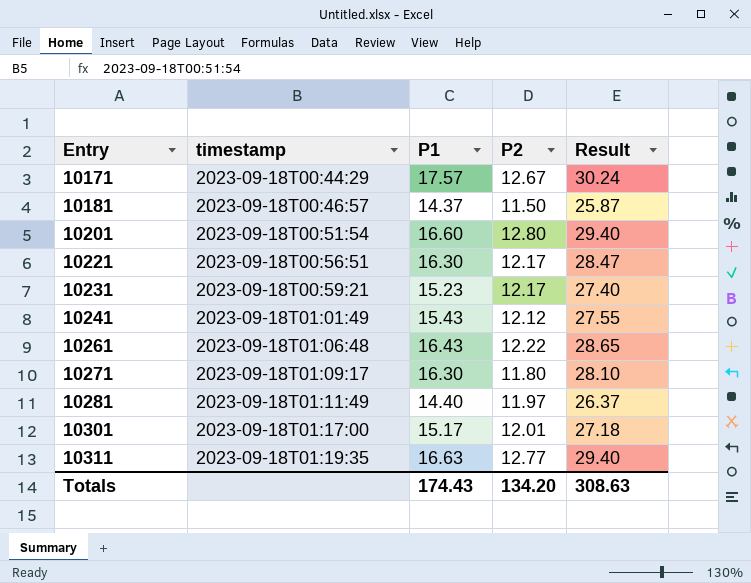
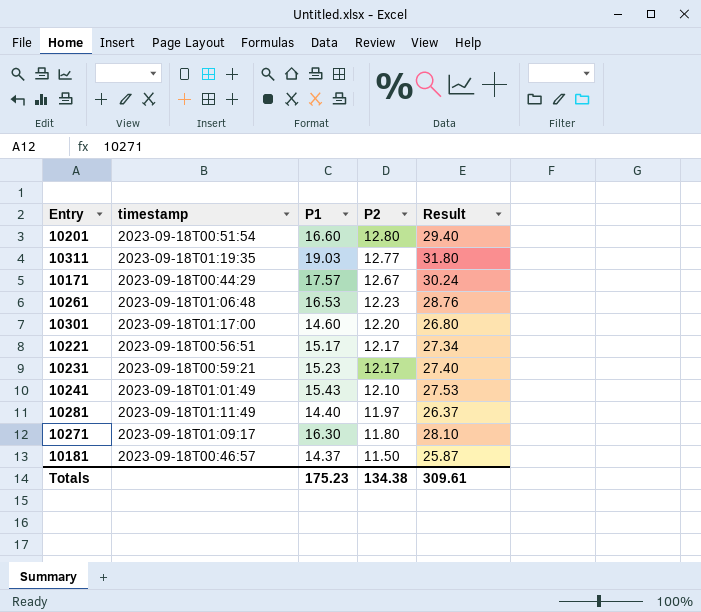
row order: Entry ascending -> P2 descending
10311 | P1: 16.63 -> 19.03
10311 | Result: 29.40 -> 31.80
10261 | P1: 16.43 -> 16.53
10261 | P2: 12.22 -> 12.23
10261 | Result: 28.65 -> 28.76
10301 | P1: 15.17 -> 14.60
10301 | P2: 12.01 -> 12.20
10301 | Result: 27.18 -> 26.80
10221 | P1: 16.30 -> 15.17
10221 | Result: 28.47 -> 27.34
10241 | P2: 12.12 -> 12.10
10241 | Result: 27.55 -> 27.53
Totals | P1: 174.43 -> 175.23
Totals | P2: 134.20 -> 134.38
Totals | Result: 308.63 -> 309.61

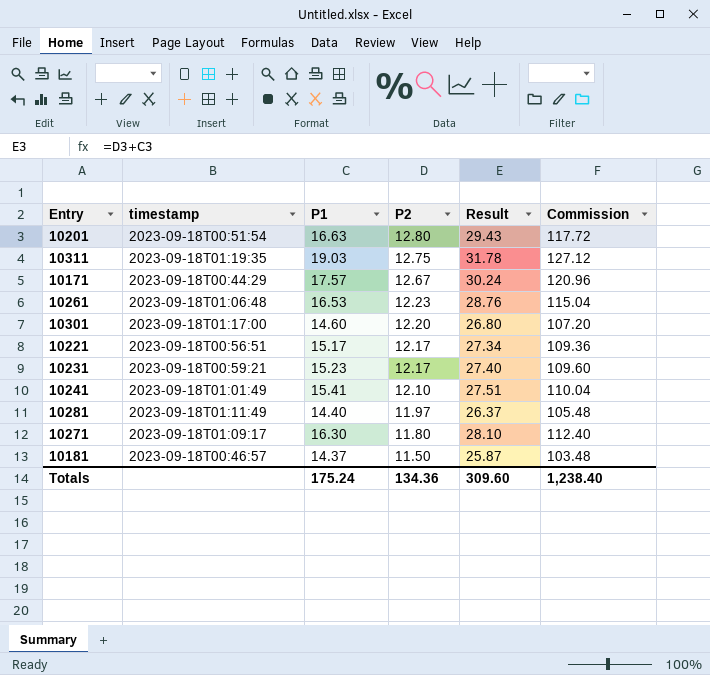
column Commission | formula: none -> [Result] * 4
10201 | P1: 16.60 -> 16.63
10201 | Result: 29.40 -> 29.43
10311 | P2: 12.77 -> 12.75
10311 | Result: 31.80 -> 31.78
10241 | P1: 15.43 -> 15.41
10241 | Result: 27.53 -> 27.51
Totals | P1: 175.23 -> 175.24
Totals | P2: 134.38 -> 134.36
Totals | Result: 309.61 -> 309.60

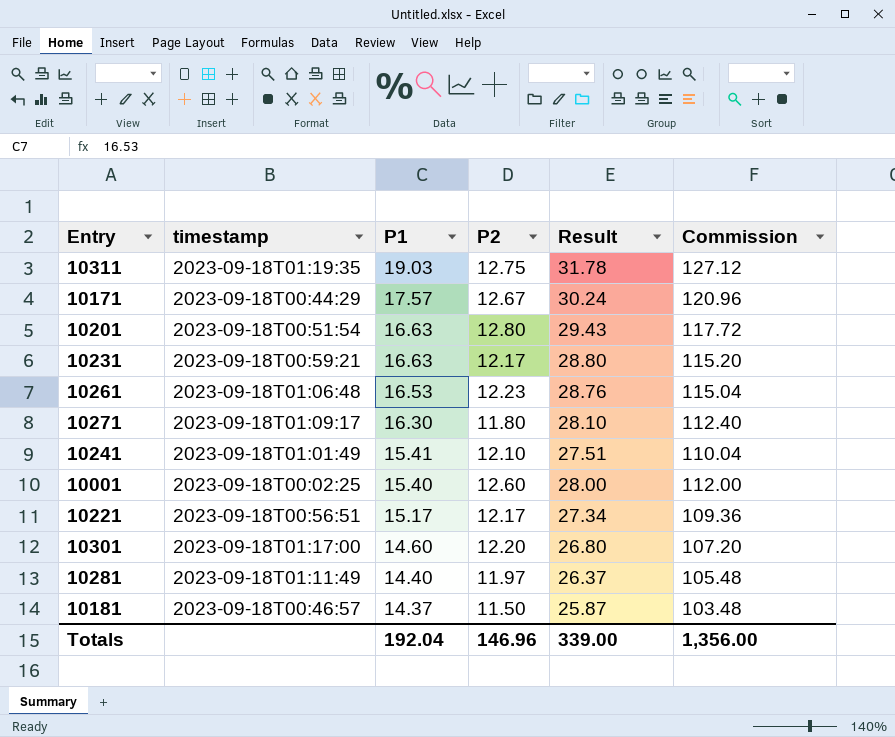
row order: P2 descending -> P1 descending
10231 | P1: 15.23 -> 16.63
10231 | Result: 27.40 -> 28.80
10231 | Commission: 109.60 -> 115.20
row 10001: none -> 2023-09-18T00:02:25 | 15.40 | 12.60 | 28.00 | 112.00
Totals | P1: 175.24 -> 192.04
Totals | P2: 134.36 -> 146.96
Totals | Result: 309.60 -> 339.00
Totals | Commission: 1,238.40 -> 1,356.00

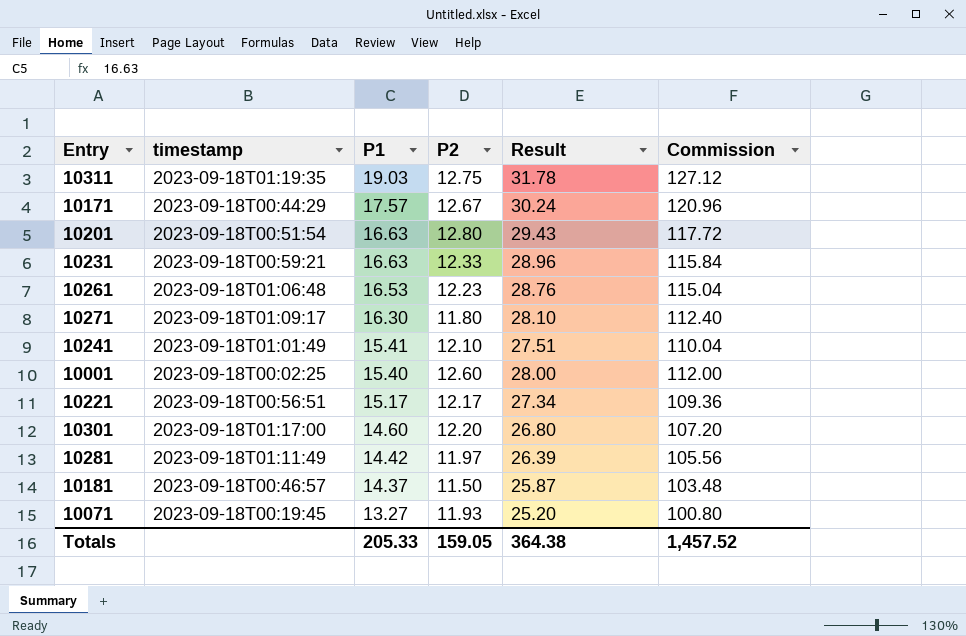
10231 | P2: 12.17 -> 12.33
10231 | Result: 28.80 -> 28.96
10231 | Commission: 115.20 -> 115.84
10281 | P1: 14.40 -> 14.42
10281 | Result: 26.37 -> 26.39
10281 | Commission: 105.48 -> 105.56
row 10071: none -> 2023-09-18T00:19:45 | 13.27 | 11.93 | 25.20 | 100.80
Totals | P1: 192.04 -> 205.33
Totals | P2: 146.96 -> 159.05
Totals | Result: 339.00 -> 364.38
Totals | Commission: 1,356.00 -> 1,457.52

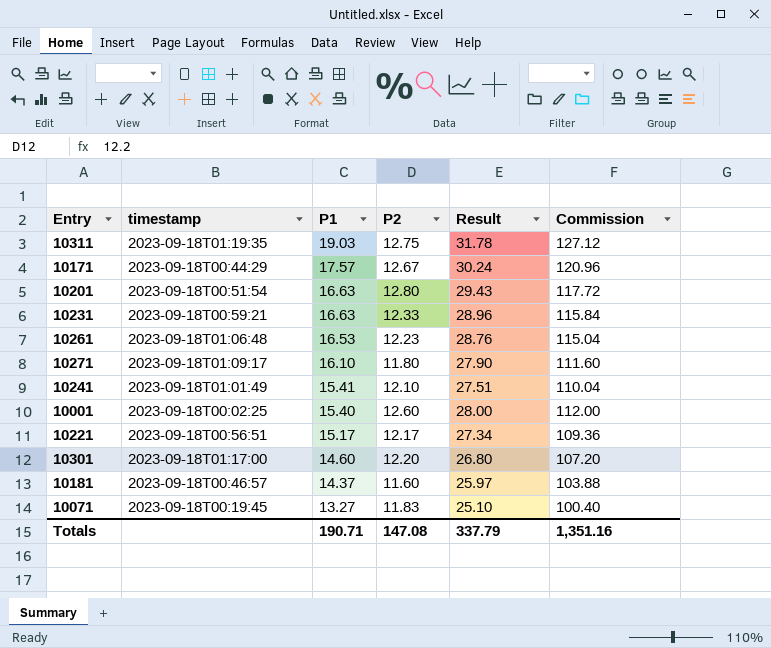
row 10281: 2023-09-18T01:11:49 | 14.42 | 11.97 | 26.39 | 105.56 -> none
10271 | P1: 16.30 -> 16.10
10271 | Result: 28.10 -> 27.90
10271 | Commission: 112.40 -> 111.60
10181 | P2: 11.50 -> 11.60
10181 | Result: 25.87 -> 25.97
10181 | Commission: 103.48 -> 103.88
10071 | P2: 11.93 -> 11.83
10071 | Result: 25.20 -> 25.10
10071 | Commission: 100.80 -> 100.40
Totals | P1: 205.33 -> 190.71
Totals | P2: 159.05 -> 147.08
Totals | Result: 364.38 -> 337.79
Totals | Commission: 1,457.52 -> 1,351.16

